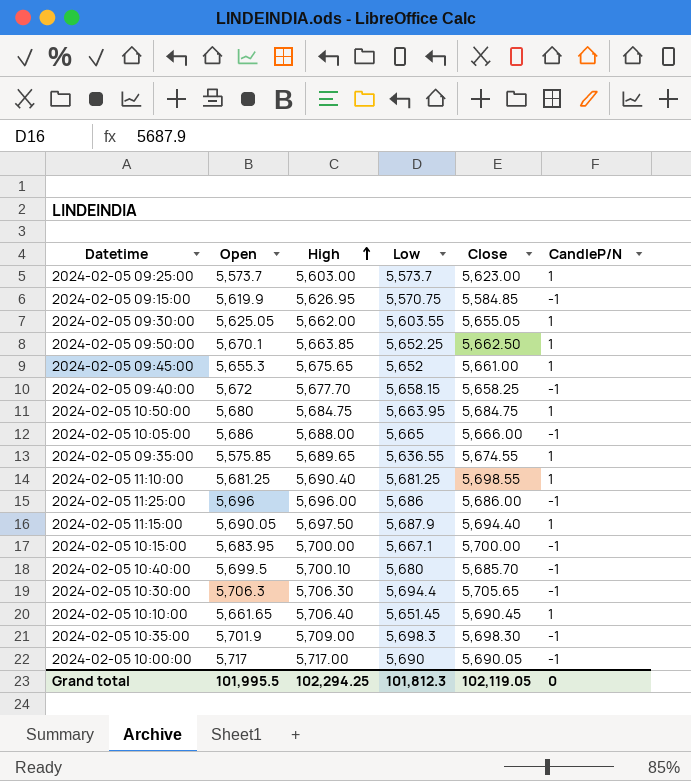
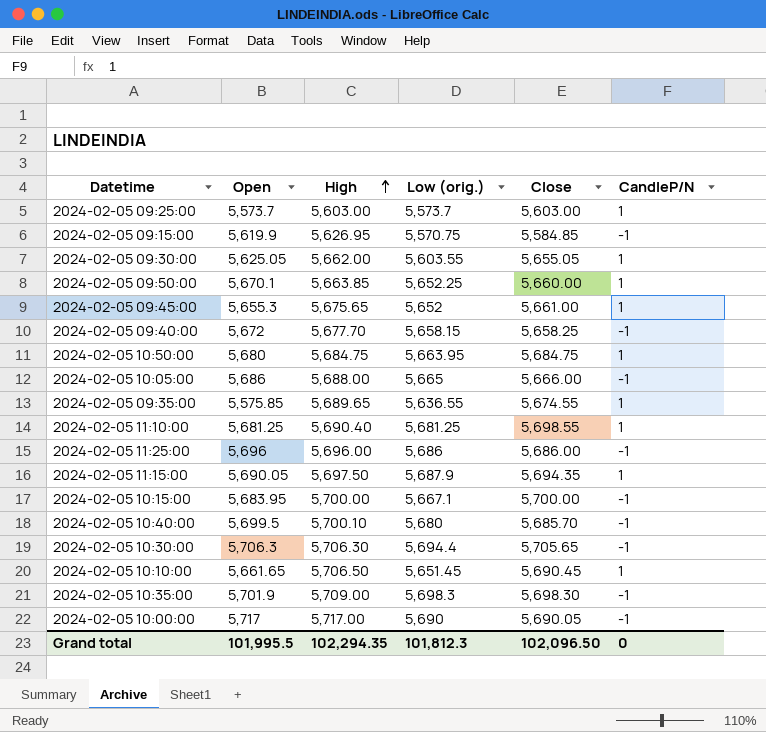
column name: Low -> Low (orig.)
2024-02-05 09:25:00 | Close: 5,623.00 -> 5,603.00
2024-02-05 09:50:00 | Close: 5,662.50 -> 5,660.00
2024-02-05 11:15:00 | Close: 5,694.40 -> 5,694.35
2024-02-05 10:10:00 | High: 5,706.40 -> 5,706.50
Grand total | High: 102,294.25 -> 102,294.35
Grand total | Close: 102,119.05 -> 102,096.50

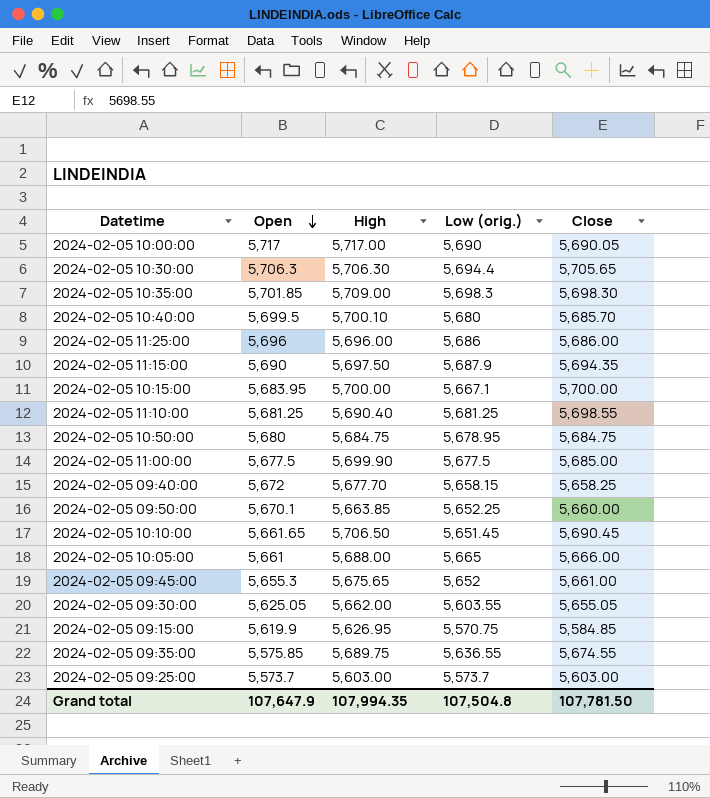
row order: High ascending -> Open descending
column CandleP/N | position: 6 -> none
2024-02-05 10:35:00 | Open: 5,701.9 -> 5,701.85
2024-02-05 11:15:00 | Open: 5,690.05 -> 5,690
2024-02-05 10:50:00 | Low (orig.): 5,663.95 -> 5,678.95
row 2024-02-05 11:00:00: none -> 5,677.5 | 5,699.90 | 5,677.5 | 5,685.00
2024-02-05 10:05:00 | Open: 5,686 -> 5,661
2024-02-05 09:35:00 | High: 5,689.65 -> 5,689.75
Grand total | Open: 101,995.5 -> 107,647.9
Grand total | High: 102,294.35 -> 107,994.35
Grand total | Low (orig.): 101,812.3 -> 107,504.8
Grand total | Close: 102,096.50 -> 107,781.50

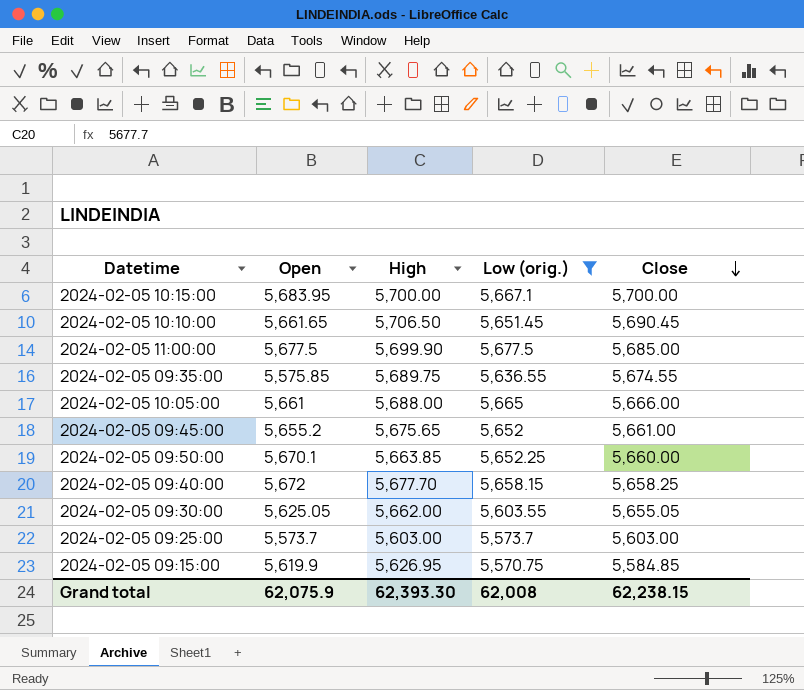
filter: none -> Low (orig.) <= 5,677.5
row order: Open descending -> Close descending
2024-02-05 09:45:00 | Open: 5,655.3 -> 5,655.2
Grand total | Open: 107,647.9 -> 62,075.9
Grand total | High: 107,994.35 -> 62,393.30
Grand total | Low (orig.): 107,504.8 -> 62,008
Grand total | Close: 107,781.50 -> 62,238.15

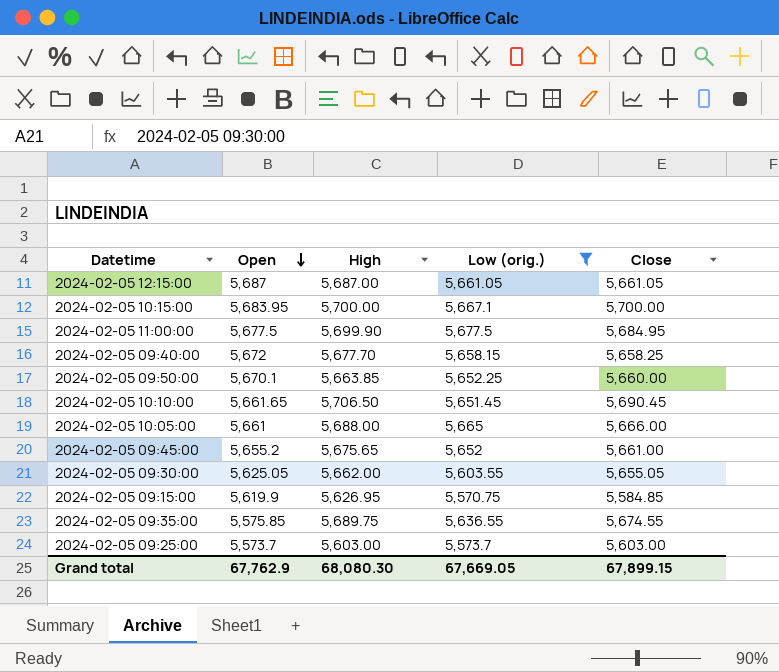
row order: Close descending -> Open descending
row 2024-02-05 12:15:00: none -> 5,687 | 5,687.00 | 5,661.05 | 5,661.05
2024-02-05 11:00:00 | Close: 5,685.00 -> 5,684.95
Grand total | Open: 62,075.9 -> 67,762.9
Grand total | High: 62,393.30 -> 68,080.30
Grand total | Low (orig.): 62,008 -> 67,669.05
Grand total | Close: 62,238.15 -> 67,899.15

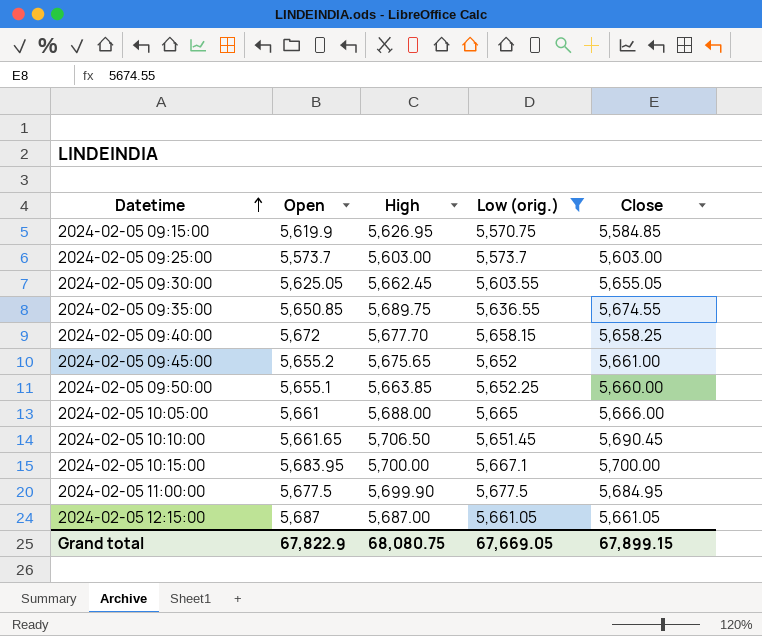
row order: Open descending -> Datetime ascending
2024-02-05 09:30:00 | High: 5,662.00 -> 5,662.45
2024-02-05 09:35:00 | Open: 5,575.85 -> 5,650.85
2024-02-05 09:50:00 | Open: 5,670.1 -> 5,655.1
Grand total | Open: 67,762.9 -> 67,822.9
Grand total | High: 68,080.30 -> 68,080.75

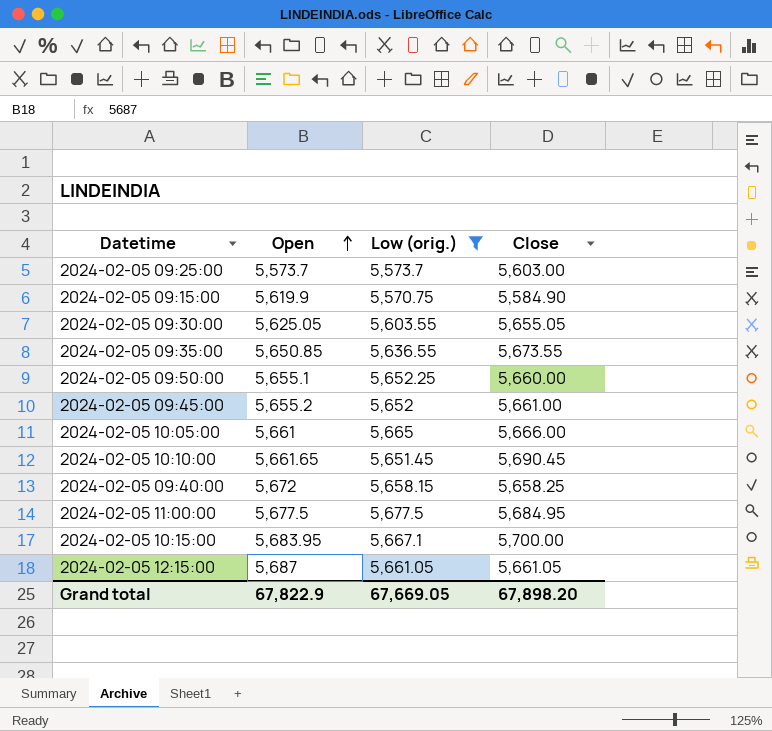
row order: Datetime ascending -> Open ascending
column High | position: 3 -> none
2024-02-05 09:15:00 | Close: 5,584.85 -> 5,584.90
2024-02-05 09:35:00 | Close: 5,674.55 -> 5,673.55
Grand total | Close: 67,899.15 -> 67,898.20

